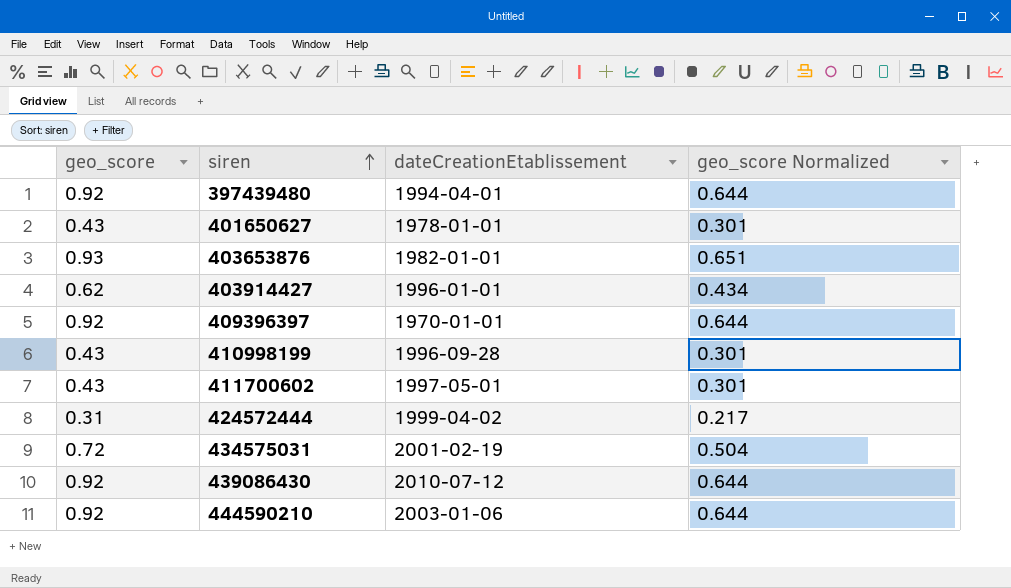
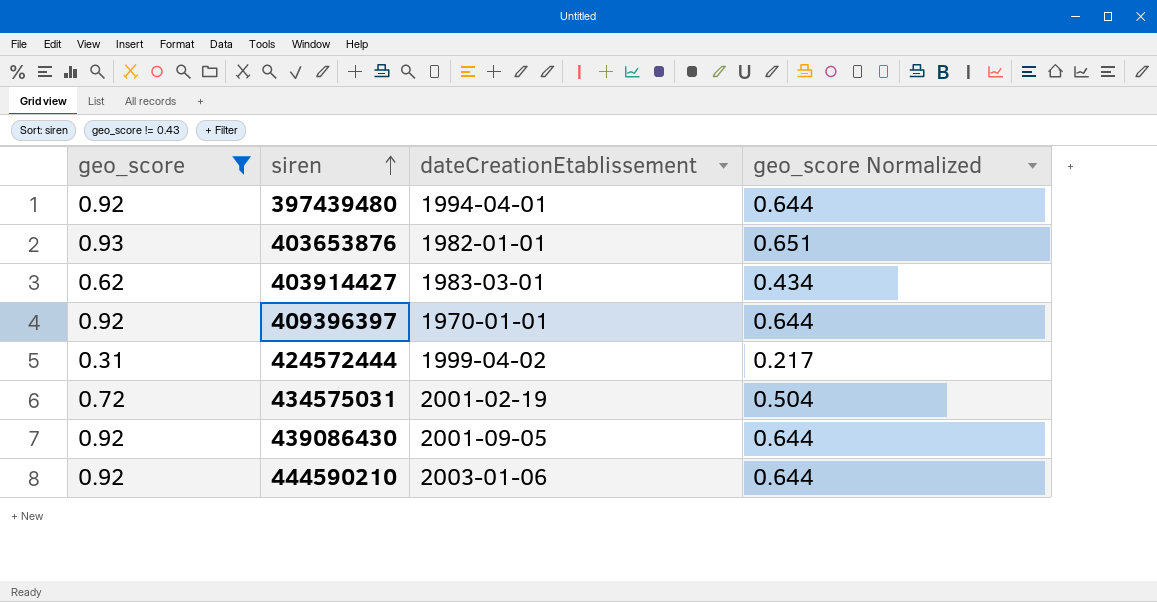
filter: none -> geo_score != 0.43
403914427 | dateCreationEtablissement: 1996-01-01 -> 1983-03-01
439086430 | dateCreationEtablissement: 2010-07-12 -> 2001-09-05

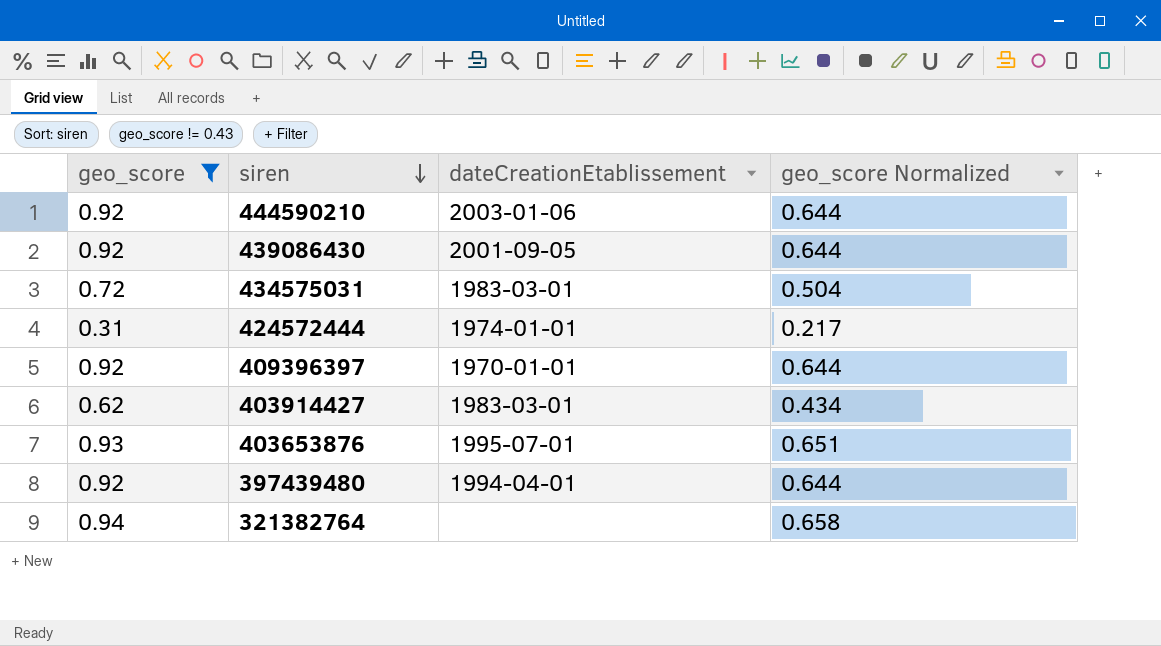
row order: siren ascending -> siren descending
434575031 | dateCreationEtablissement: 2001-02-19 -> 1983-03-01
424572444 | dateCreationEtablissement: 1999-04-02 -> 1974-01-01
403653876 | dateCreationEtablissement: 1982-01-01 -> 1995-07-01
row 321382764: none -> 0.94 | none | 0.658

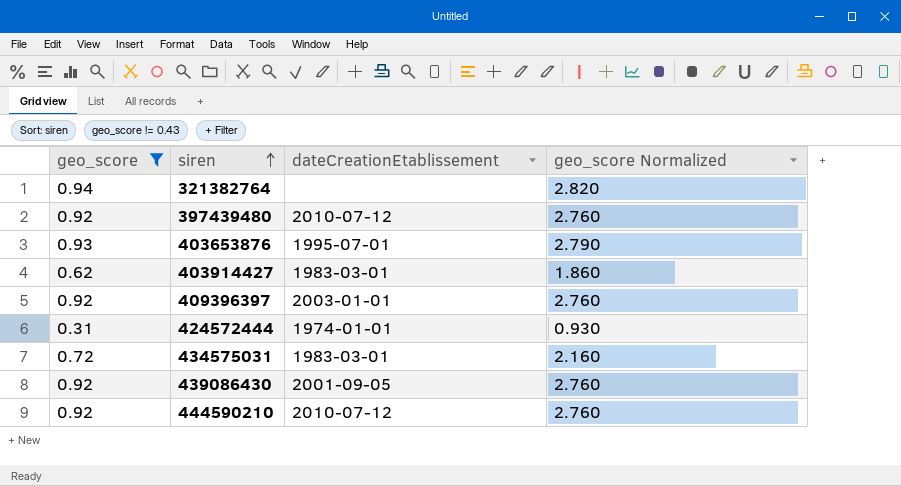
row order: siren descending -> siren ascending
column geo_score Normalized | formula: [geo_score] * 0.7 -> [geo_score] * 3
397439480 | dateCreationEtablissement: 1994-04-01 -> 2010-07-12
409396397 | dateCreationEtablissement: 1970-01-01 -> 2003-01-01
444590210 | dateCreationEtablissement: 2003-01-06 -> 2010-07-12

